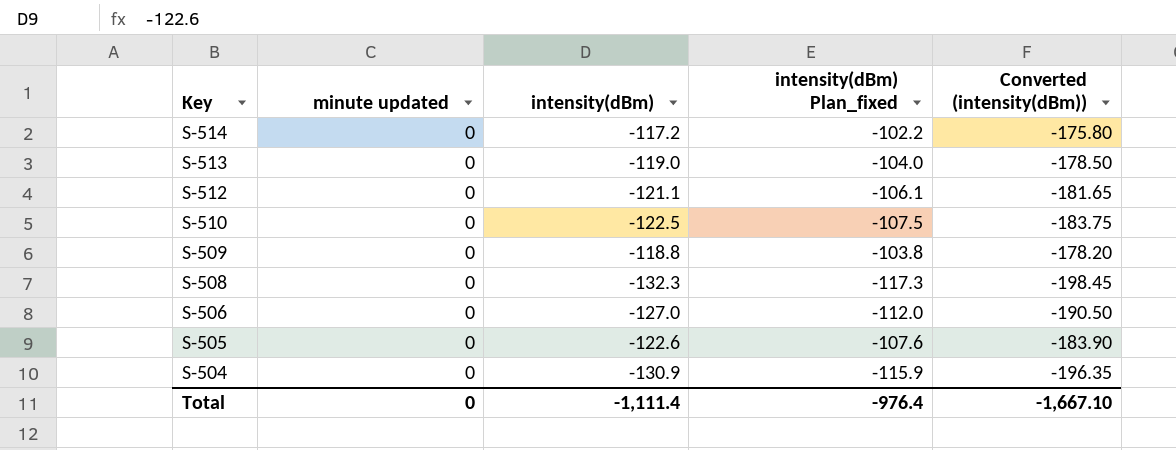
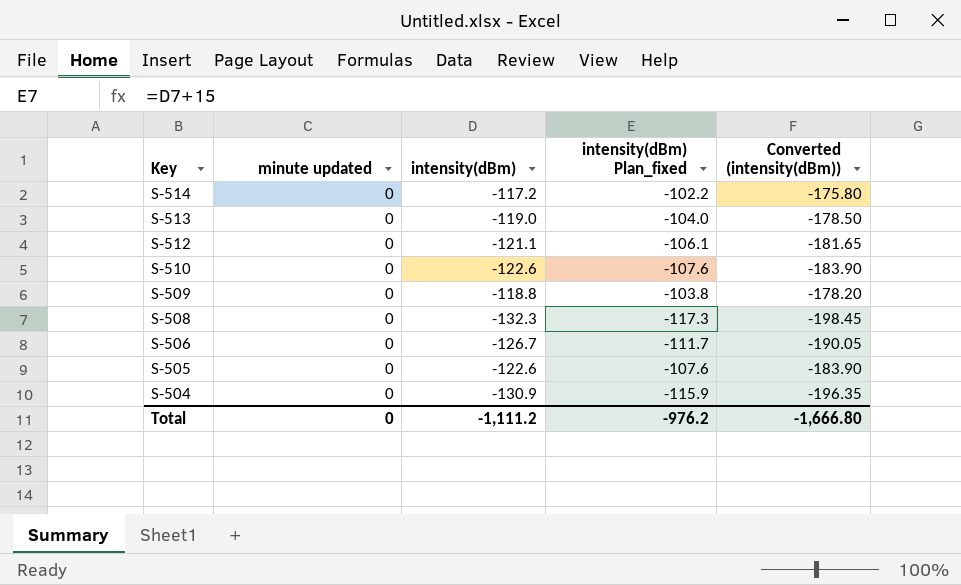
S-510 | intensity(dBm): -122.5 -> -122.6
S-510 | intensity(dBm) Plan_fixed: -107.5 -> -107.6
S-510 | Converted (intensity(dBm)): -183.75 -> -183.90
S-506 | intensity(dBm): -127.0 -> -126.7
S-506 | intensity(dBm) Plan_fixed: -112.0 -> -111.7
S-506 | Converted (intensity(dBm)): -190.50 -> -190.05
Total | intensity(dBm): -1,111.4 -> -1,111.2
Total | intensity(dBm) Plan_fixed: -976.4 -> -976.2
Total | Converted (intensity(dBm)): -1,667.10 -> -1,666.80

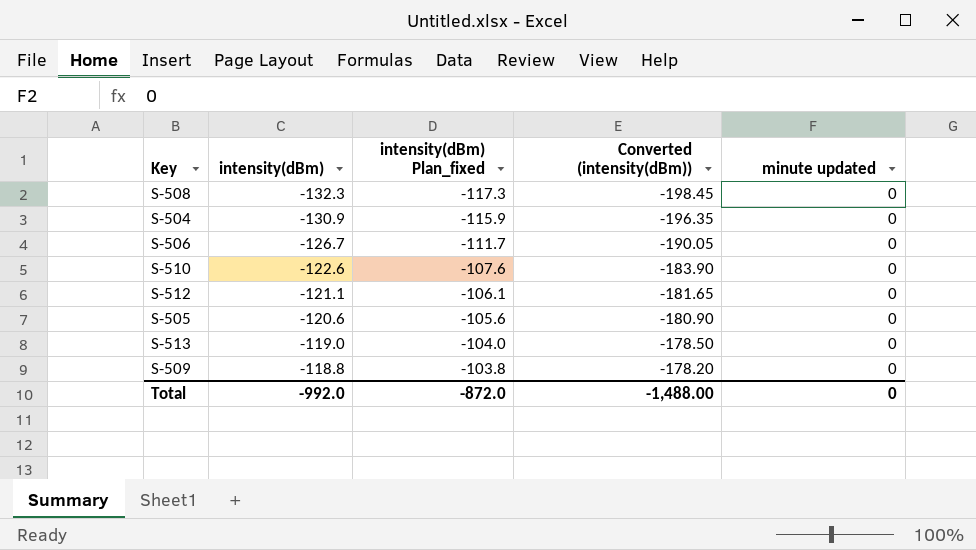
row order: Key descending -> intensity(dBm) ascending
column minute updated | position: 2 -> 5
row S-514: 0 | -117.2 | -102.2 | -175.80 -> none
S-505 | intensity(dBm): -122.6 -> -120.6
S-505 | intensity(dBm) Plan_fixed: -107.6 -> -105.6
S-505 | Converted (intensity(dBm)): -183.90 -> -180.90
Total | intensity(dBm): -1,111.2 -> -992.0
Total | intensity(dBm) Plan_fixed: -976.2 -> -872.0
Total | Converted (intensity(dBm)): -1,666.80 -> -1,488.00

